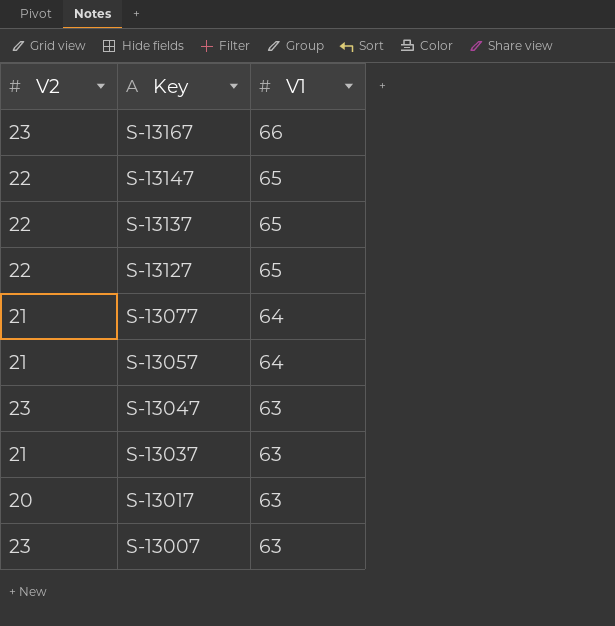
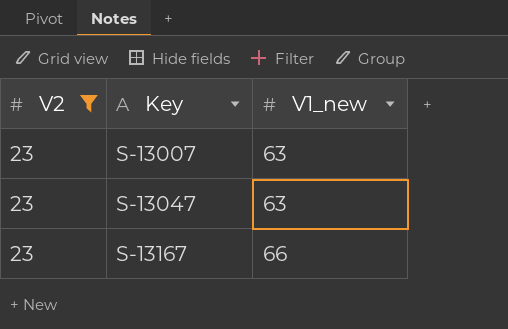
filter: none -> V2 = 23
row order: Key descending -> Key ascending
column name: V1 -> V1_new

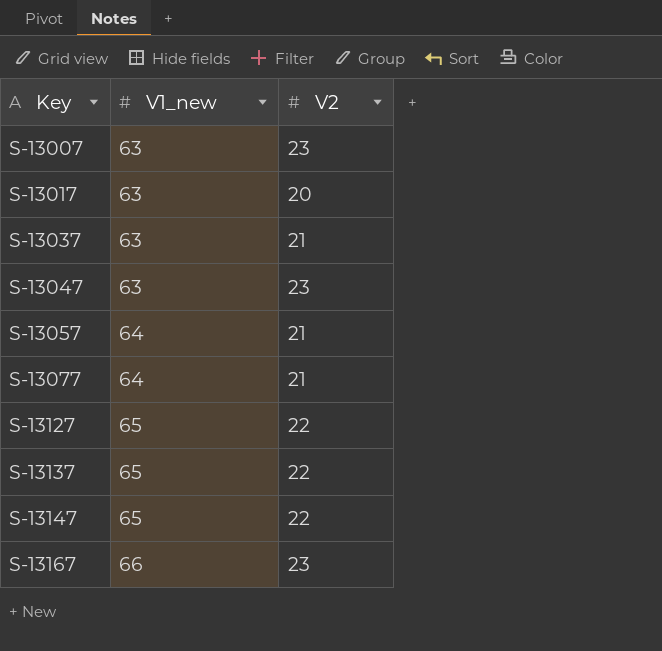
filter: V2 = 23 -> none
column V2 | position: 1 -> 3

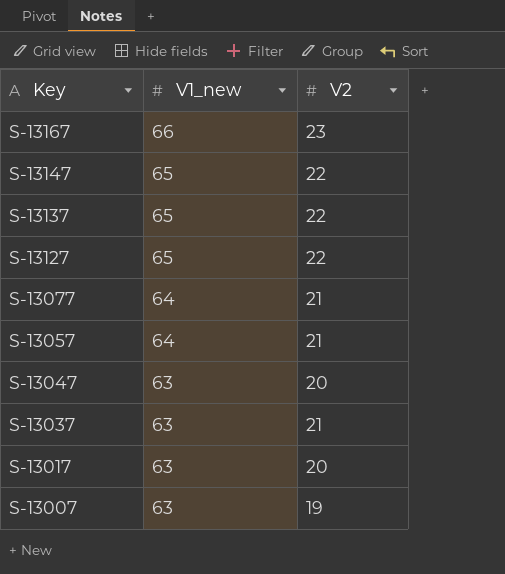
row order: Key ascending -> Key descending
S-13047 | V2: 23 -> 20
S-13007 | V2: 23 -> 19

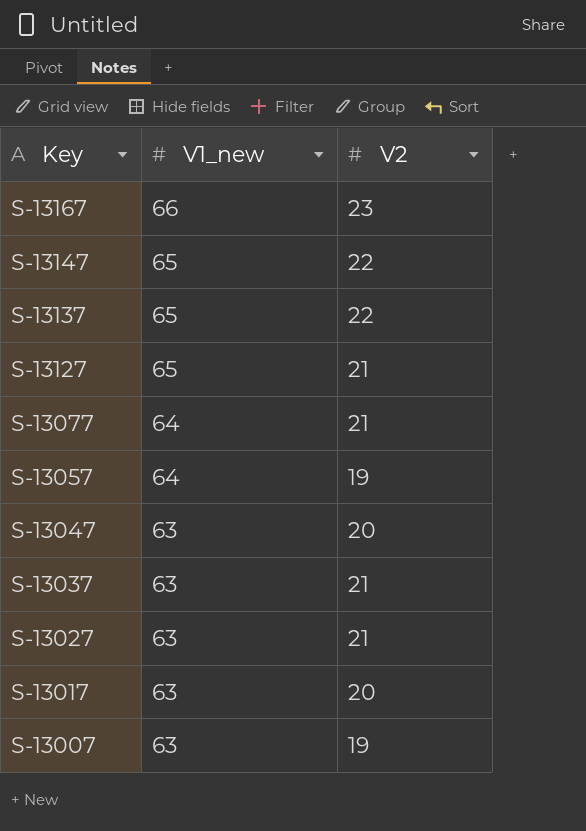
S-13127 | V2: 22 -> 21
S-13057 | V2: 21 -> 19
row S-13027: none -> 63 | 21

